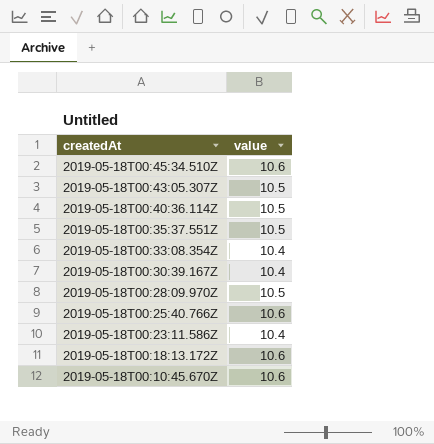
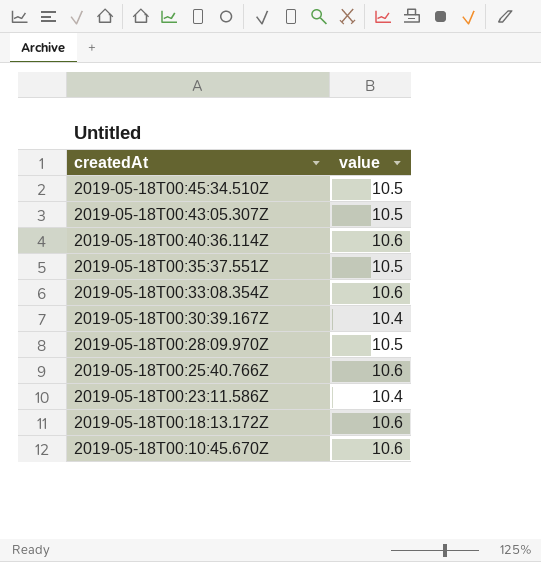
2019-05-18T00:45:34.510Z | value: 10.6 -> 10.5
2019-05-18T00:40:36.114Z | value: 10.5 -> 10.6
2019-05-18T00:33:08.354Z | value: 10.4 -> 10.6

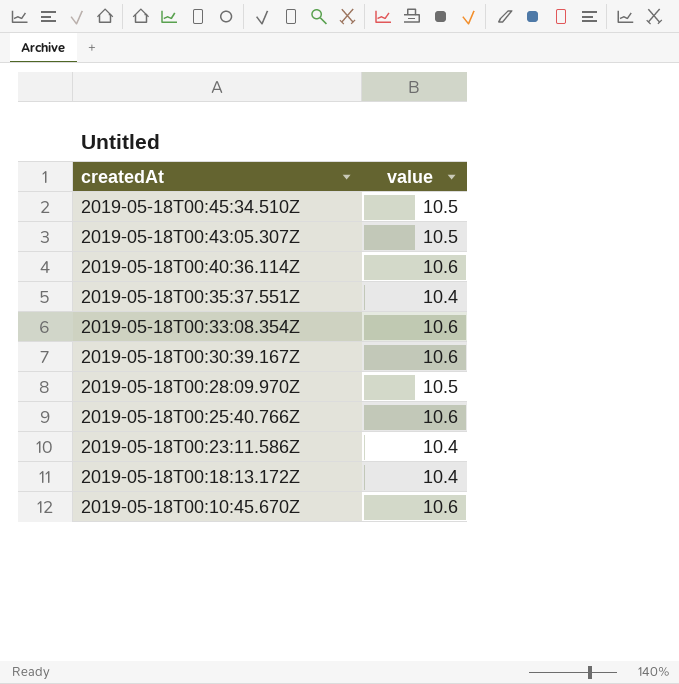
2019-05-18T00:35:37.551Z | value: 10.5 -> 10.4
2019-05-18T00:30:39.167Z | value: 10.4 -> 10.6
2019-05-18T00:18:13.172Z | value: 10.6 -> 10.4

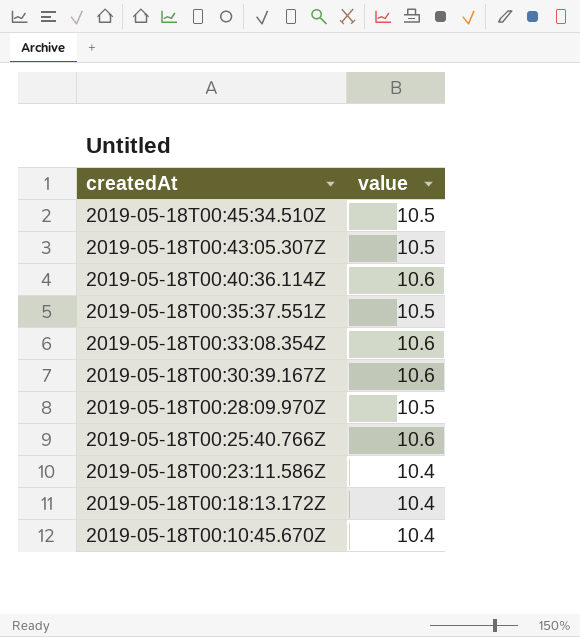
2019-05-18T00:35:37.551Z | value: 10.4 -> 10.5
2019-05-18T00:10:45.670Z | value: 10.6 -> 10.4

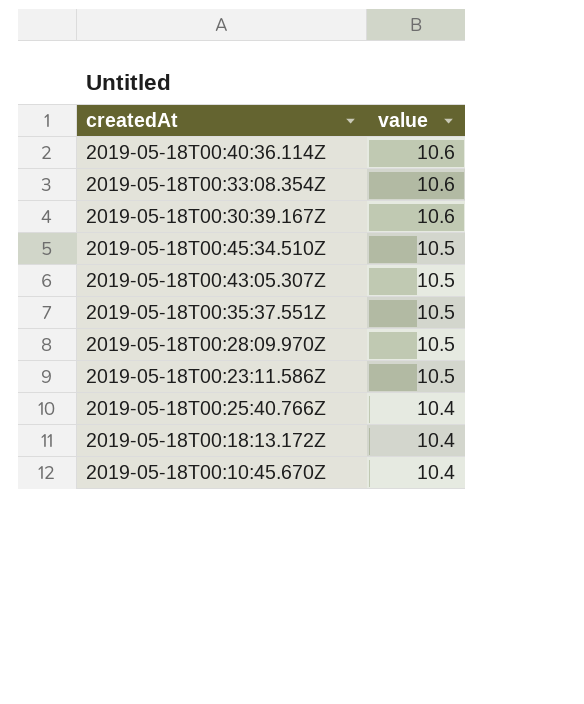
row order: createdAt descending -> value descending
2019-05-18T00:23:11.586Z | value: 10.4 -> 10.5
2019-05-18T00:25:40.766Z | value: 10.6 -> 10.4

